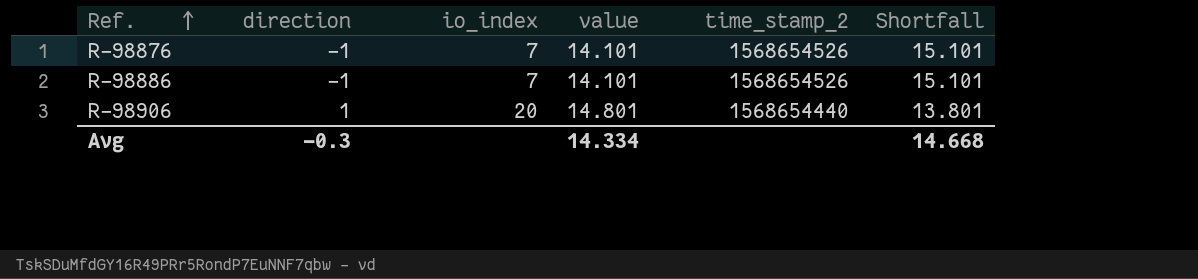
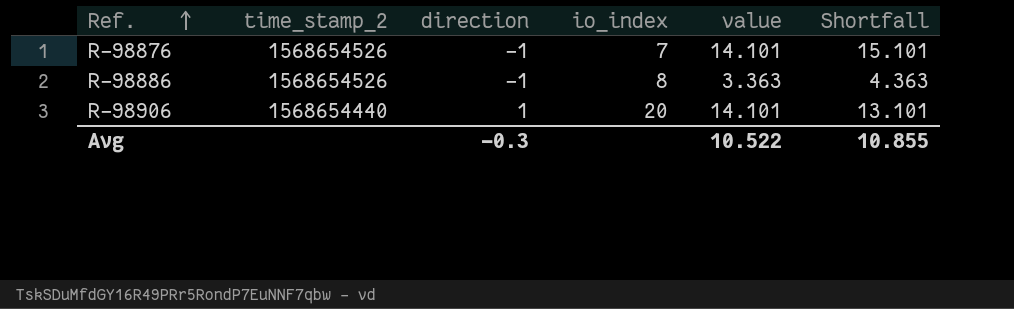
column time_stamp_2 | position: 5 -> 2
R-98886 | io_index: 7 -> 8
R-98886 | value: 14.101 -> 3.363
R-98886 | Shortfall: 15.101 -> 4.363
R-98906 | value: 14.801 -> 14.101
R-98906 | Shortfall: 13.801 -> 13.101
Avg | value: 14.334 -> 10.522
Avg | Shortfall: 14.668 -> 10.855

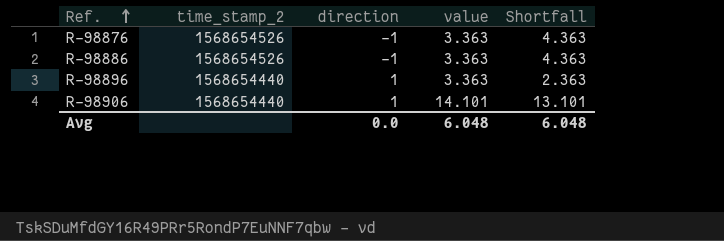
column io_index | position: 4 -> none
R-98876 | value: 14.101 -> 3.363
R-98876 | Shortfall: 15.101 -> 4.363
row R-98896: none -> 1568654440 | 1 | 3.363 | 2.363
Avg | direction: -0.3 -> 0.0
Avg | value: 10.522 -> 6.048
Avg | Shortfall: 10.855 -> 6.048

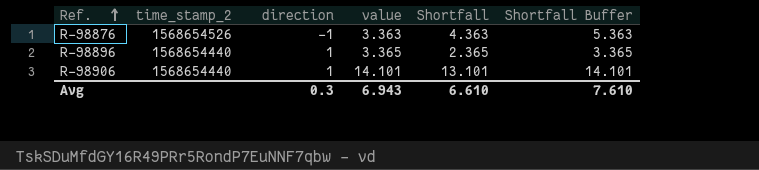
column Shortfall Buffer | formula: none -> [Shortfall] + 1
row R-98886: 1568654526 | -1 | 3.363 | 4.363 -> none
R-98896 | value: 3.363 -> 3.365
R-98896 | Shortfall: 2.363 -> 2.365
Avg | direction: 0.0 -> 0.3
Avg | value: 6.048 -> 6.943
Avg | Shortfall: 6.048 -> 6.610

